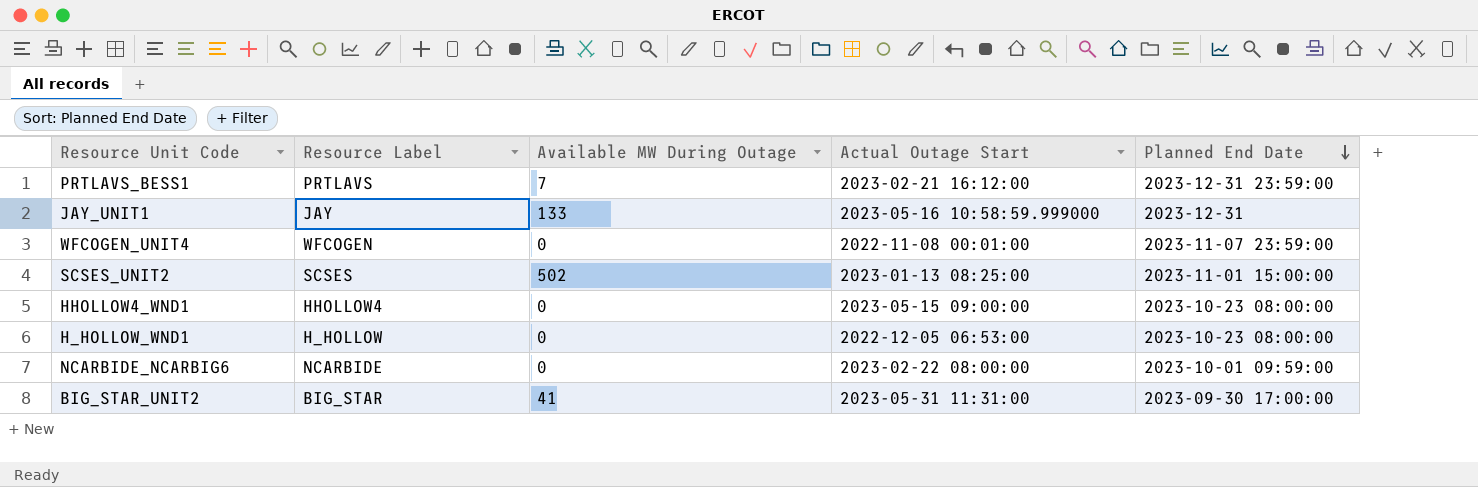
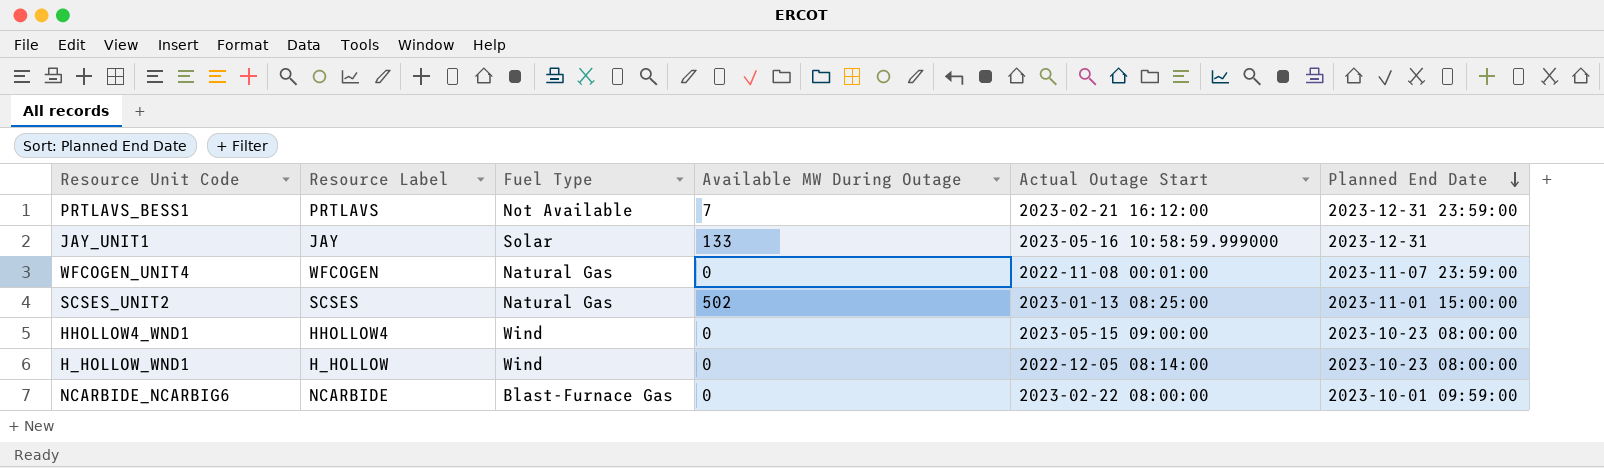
column Fuel Type | position: none -> 3
row BIG_STAR_UNIT2: BIG_STAR | 41 | 2023-05-31 11:31:00 | 2023-09-30 17:00:00 -> none
H_HOLLOW_WND1 | Actual Outage Start: 2022-12-05 06:53:00 -> 2022-12-05 08:14:00

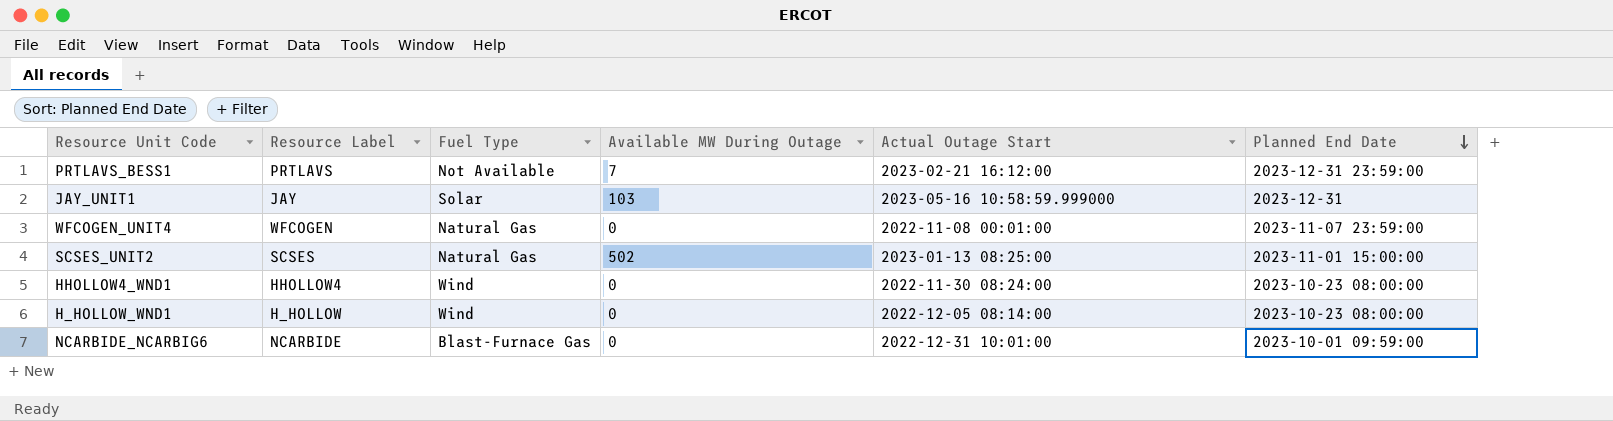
JAY_UNIT1 | Available MW During Outage: 133 -> 103
HHOLLOW4_WND1 | Actual Outage Start: 2023-05-15 09:00:00 -> 2022-11-30 08:24:00
NCARBIDE_NCARBIG6 | Actual Outage Start: 2023-02-22 08:00:00 -> 2022-12-31 10:01:00

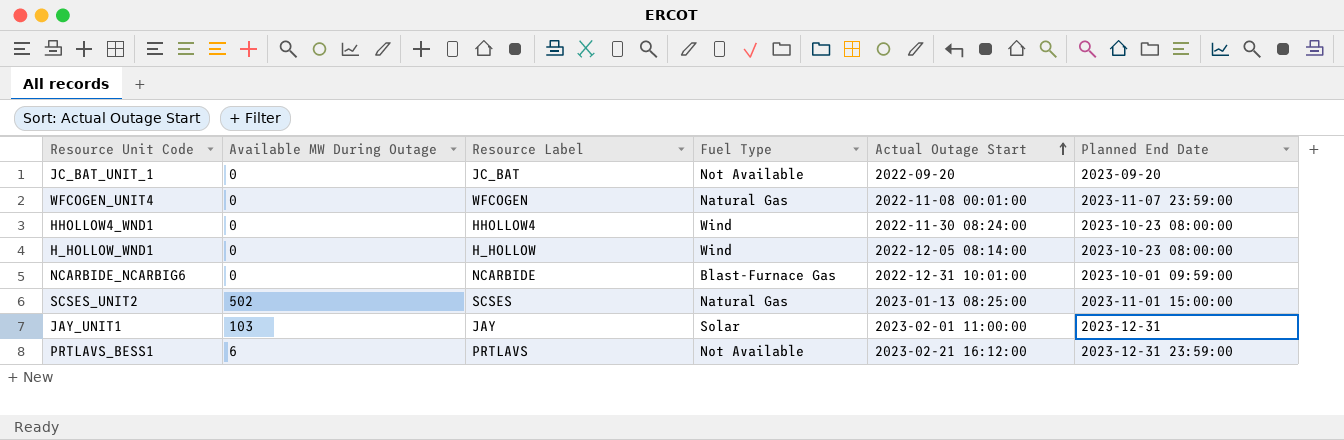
row order: Planned End Date descending -> Actual Outage Start ascending
column Available MW During Outage | position: 4 -> 2
row JC_BAT_UNIT_1: none -> 0 | JC_BAT | Not Available | 2022-09-20 | 2023-09-20
JAY_UNIT1 | Actual Outage Start: 2023-05-16 10:58:59.999000 -> 2023-02-01 11:00:00
PRTLAVS_BESS1 | Available MW During Outage: 7 -> 6

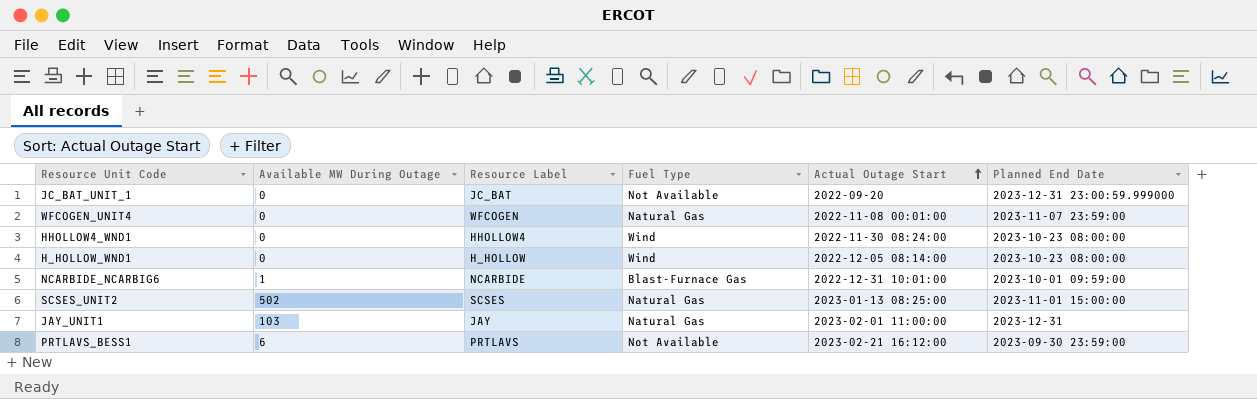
JC_BAT_UNIT_1 | Planned End Date: 2023-09-20 -> 2023-12-31 23:00:59.999000
NCARBIDE_NCARBIG6 | Available MW During Outage: 0 -> 1
JAY_UNIT1 | Fuel Type: Solar -> Natural Gas
PRTLAVS_BESS1 | Planned End Date: 2023-12-31 23:59:00 -> 2023-09-30 23:59:00

